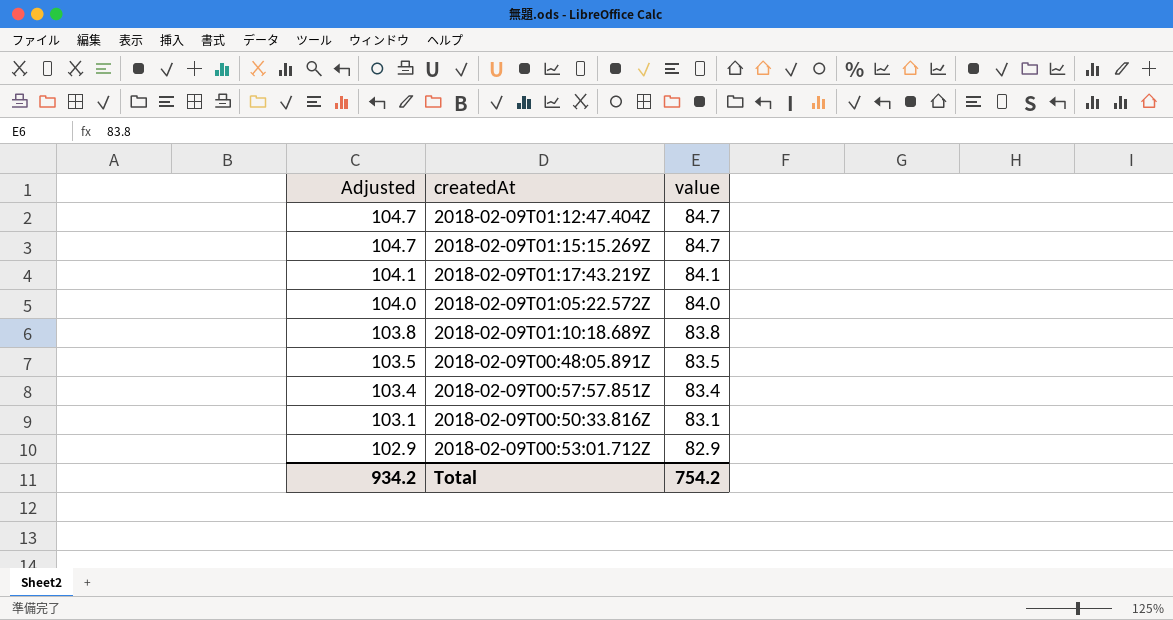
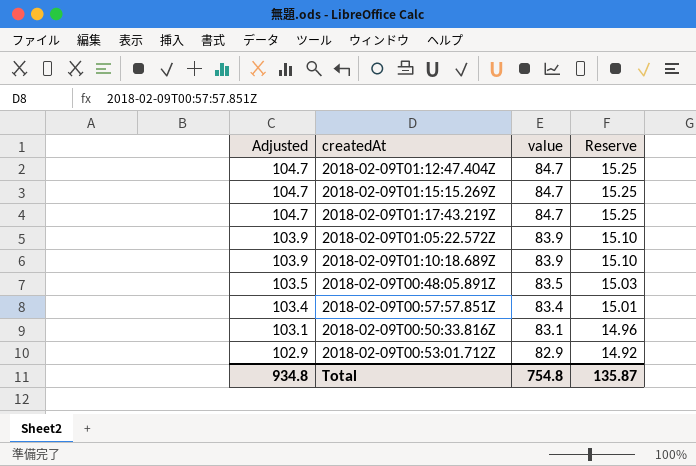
column Reserve | formula: none -> [value] * 0.18
2018-02-09T01:17:43.219Z | Adjusted: 104.1 -> 104.7
2018-02-09T01:17:43.219Z | value: 84.1 -> 84.7
2018-02-09T01:05:22.572Z | Adjusted: 104.0 -> 103.9
2018-02-09T01:05:22.572Z | value: 84.0 -> 83.9
2018-02-09T01:10:18.689Z | Adjusted: 103.8 -> 103.9
2018-02-09T01:10:18.689Z | value: 83.8 -> 83.9
Total | Adjusted: 934.2 -> 934.8
Total | value: 754.2 -> 754.8

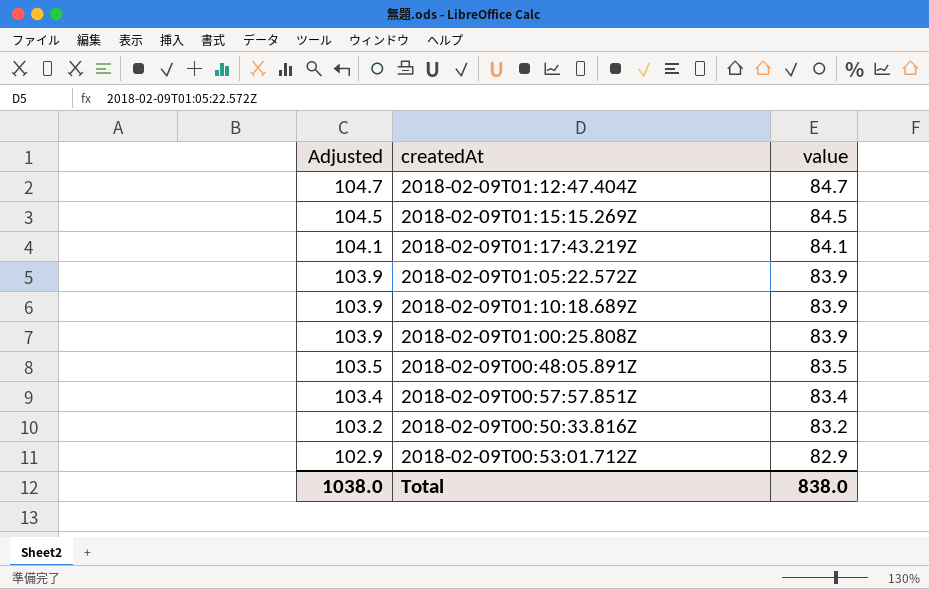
column Reserve | formula: [value] * 0.18 -> none
2018-02-09T01:15:15.269Z | Adjusted: 104.7 -> 104.5
2018-02-09T01:15:15.269Z | value: 84.7 -> 84.5
2018-02-09T01:17:43.219Z | Adjusted: 104.7 -> 104.1
2018-02-09T01:17:43.219Z | value: 84.7 -> 84.1
row 2018-02-09T01:00:25.808Z: none -> 103.9 | 83.9
2018-02-09T00:50:33.816Z | Adjusted: 103.1 -> 103.2
2018-02-09T00:50:33.816Z | value: 83.1 -> 83.2
Total | Adjusted: 934.8 -> 1038.0
Total | value: 754.8 -> 838.0

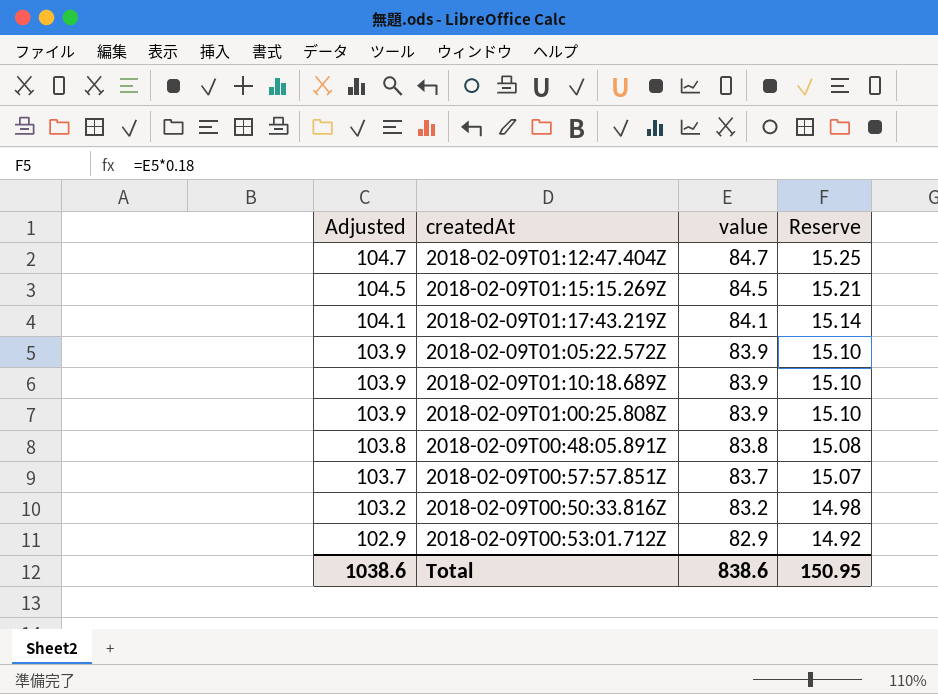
column Reserve | formula: none -> [value] * 0.18
2018-02-09T00:48:05.891Z | Adjusted: 103.5 -> 103.8
2018-02-09T00:48:05.891Z | value: 83.5 -> 83.8
2018-02-09T00:57:57.851Z | Adjusted: 103.4 -> 103.7
2018-02-09T00:57:57.851Z | value: 83.4 -> 83.7
Total | Adjusted: 1038.0 -> 1038.6
Total | value: 838.0 -> 838.6

